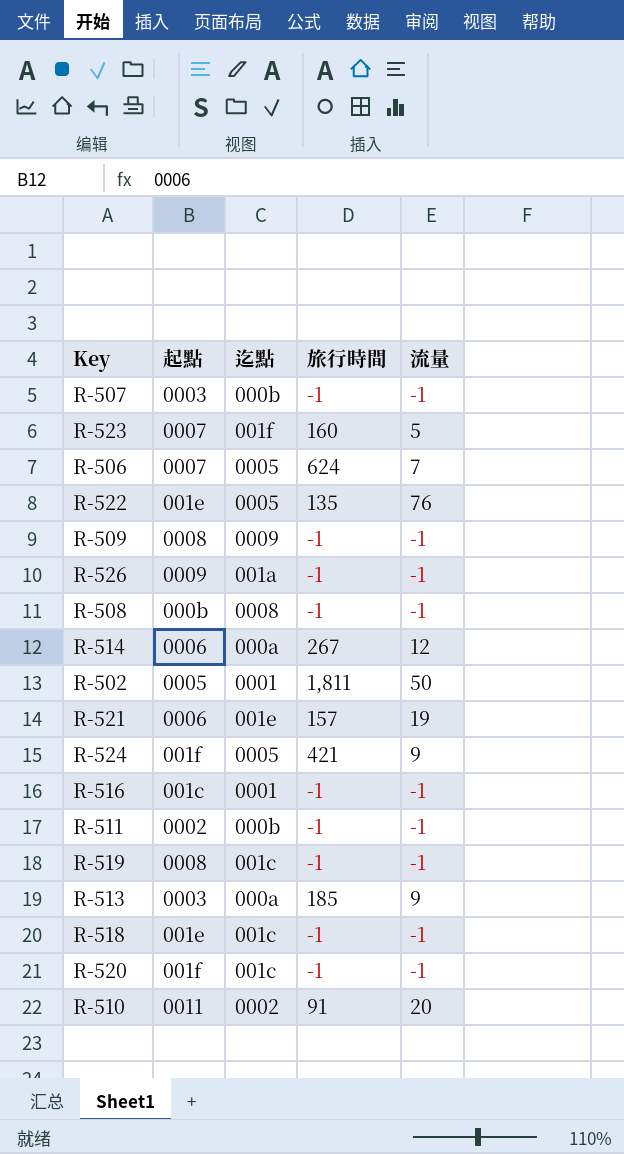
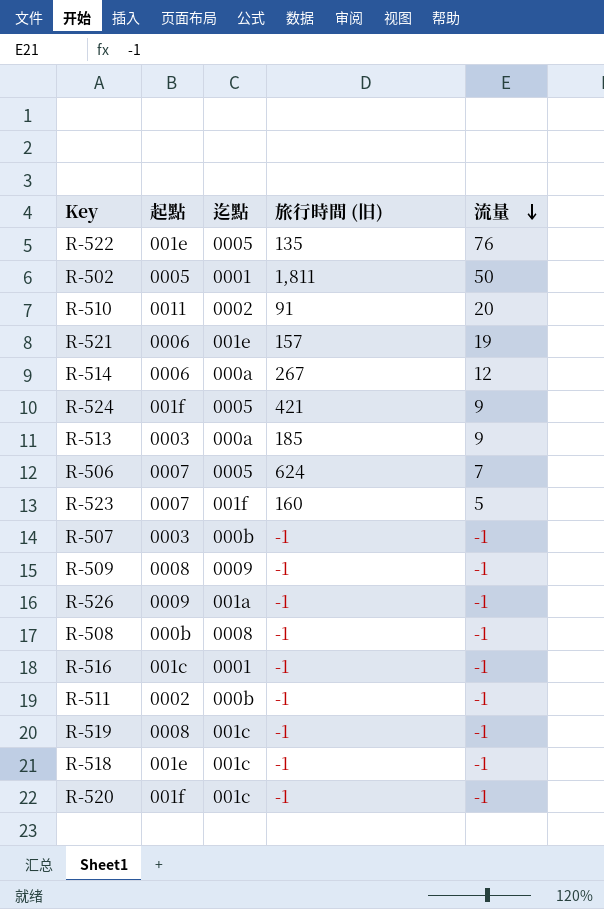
row order: none -> 流量 descending
column name: 旅行時間 -> 旅行時間 (旧)

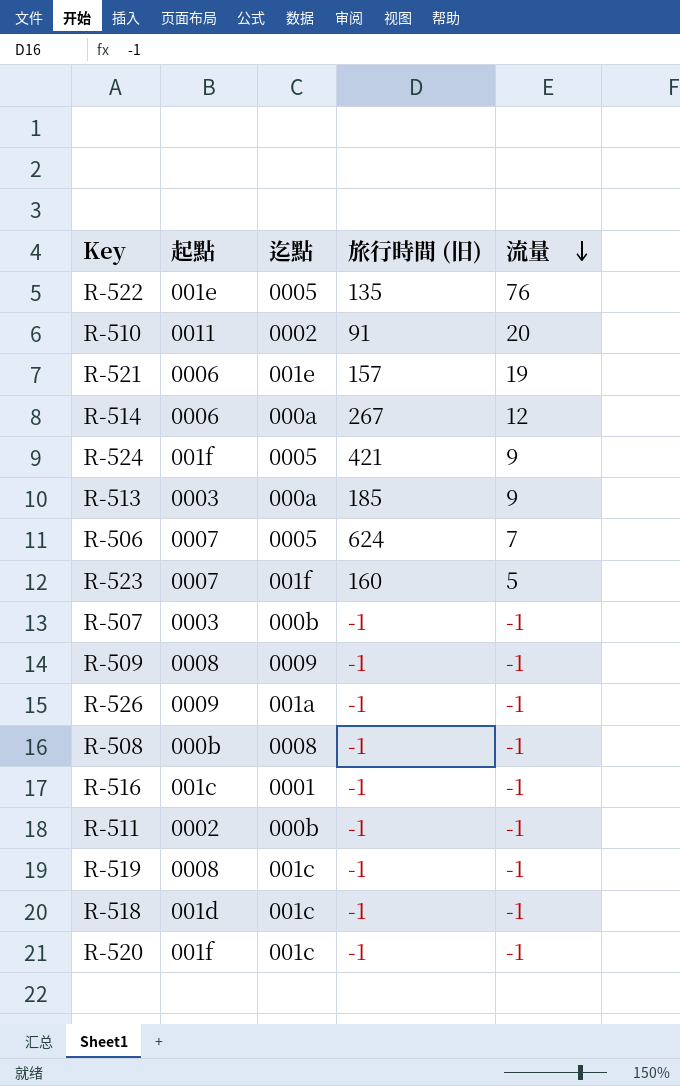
row R-502: 0005 | 0001 | 1,811 | 50 -> none
R-518 | 起點: 001e -> 001d

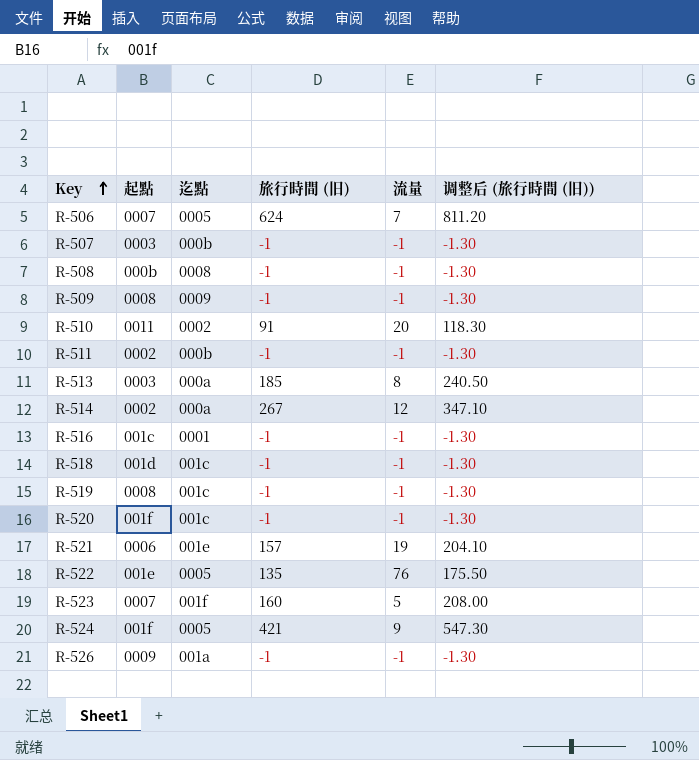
row order: 流量 descending -> Key ascending
column 调整后 (旅行時間 (旧)) | formula: none -> [旅行時間 (旧)] * 1.3
R-513 | 流量: 9 -> 8
R-514 | 起點: 0006 -> 0002

